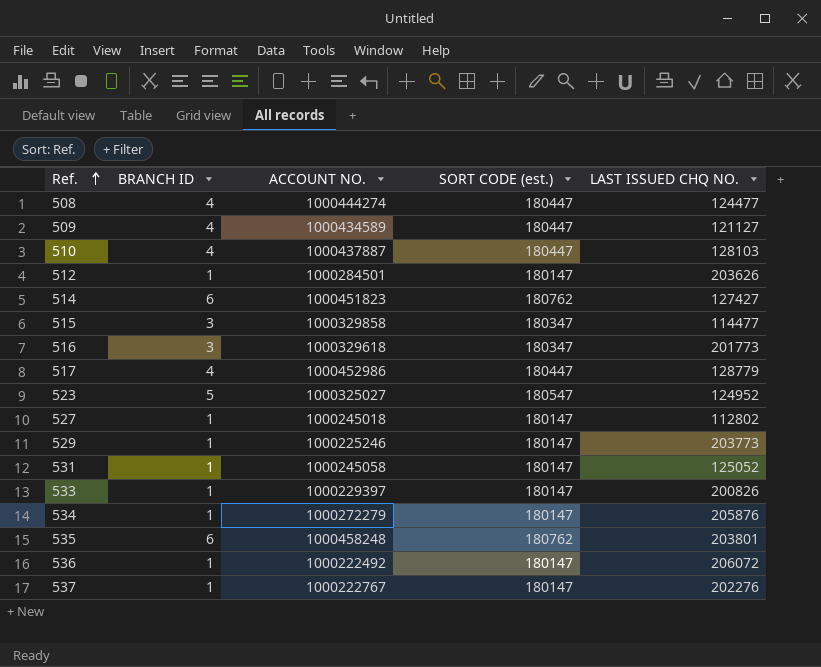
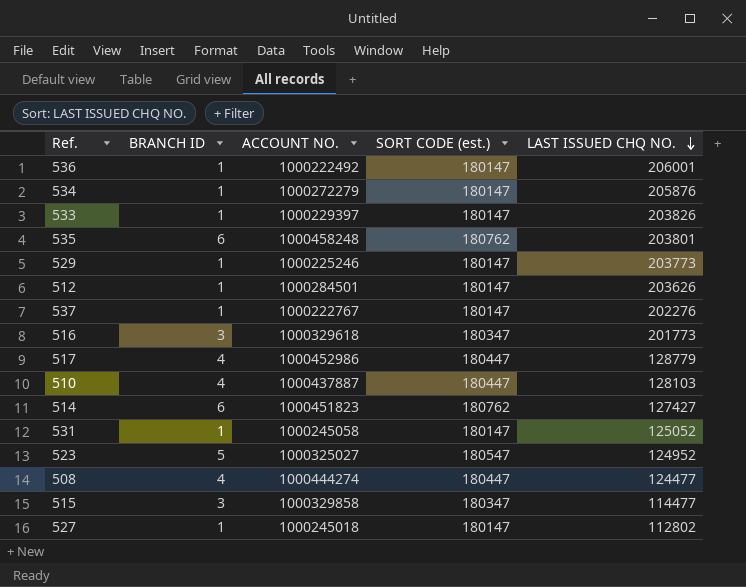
row order: Ref. ascending -> LAST ISSUED CHQ NO. descending
row 509: 4 | 1000434589 | 180447 | 121127 -> none
536 | LAST ISSUED CHQ NO.: 206072 -> 206001
533 | LAST ISSUED CHQ NO.: 200826 -> 203826

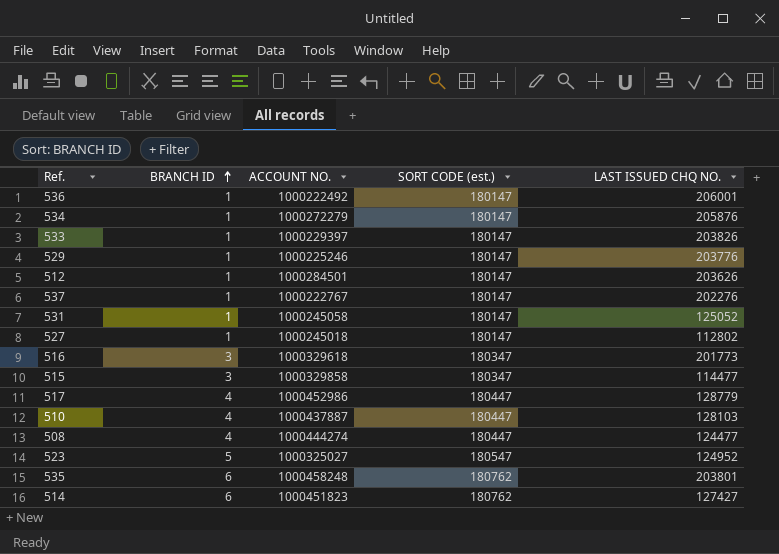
row order: LAST ISSUED CHQ NO. descending -> BRANCH ID ascending
529 | LAST ISSUED CHQ NO.: 203773 -> 203776

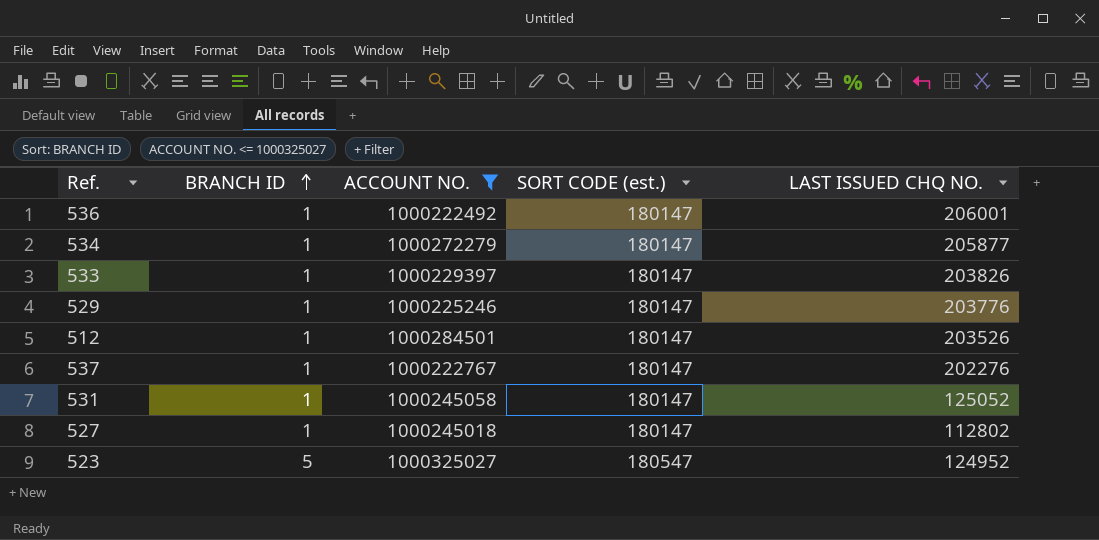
filter: none -> ACCOUNT NO. <= 1000325027
534 | LAST ISSUED CHQ NO.: 205876 -> 205877
512 | LAST ISSUED CHQ NO.: 203626 -> 203526

